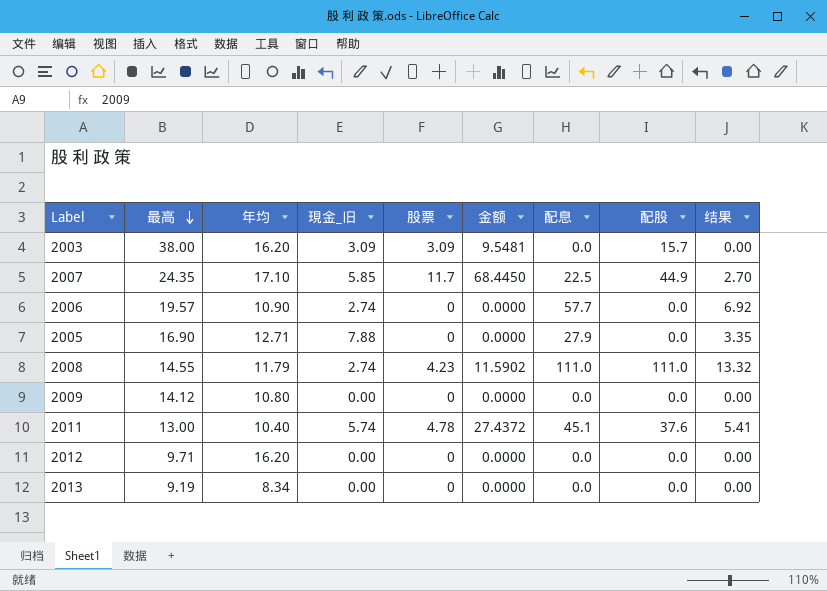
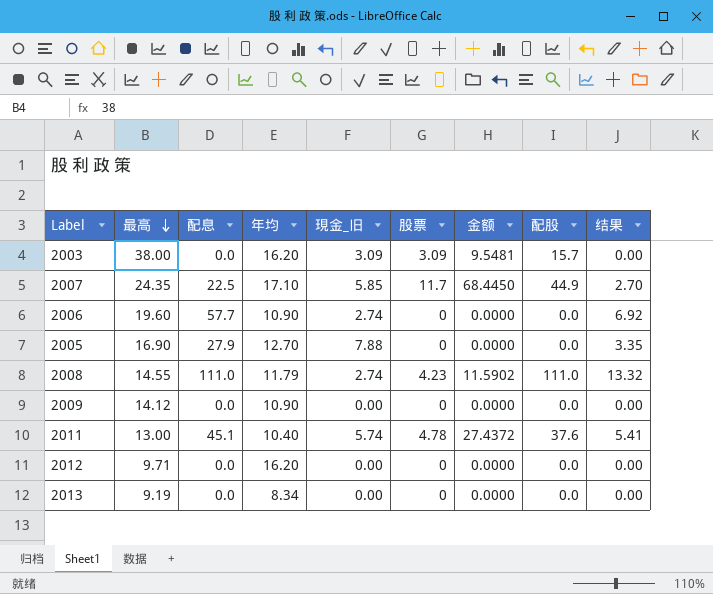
column 配息 | position: 7 -> 3
2006 | 最高: 19.57 -> 19.60
2005 | 年均: 12.71 -> 12.70
2009 | 年均: 10.80 -> 10.90

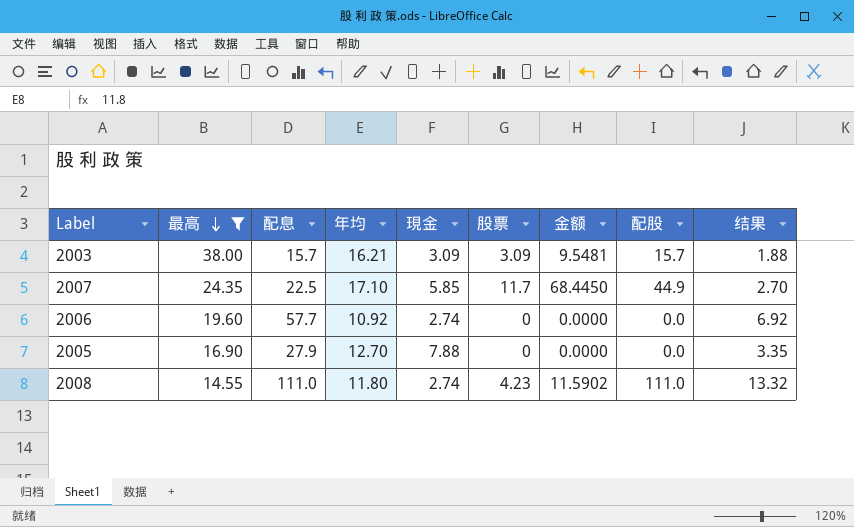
filter: none -> 最高 >= 14.55
column name: 現金_旧 -> 現金
2003 | 配息: 0.0 -> 15.7
2003 | 年均: 16.20 -> 16.21
2003 | 结果: 0.00 -> 1.88
2006 | 年均: 10.90 -> 10.92
2008 | 年均: 11.79 -> 11.80

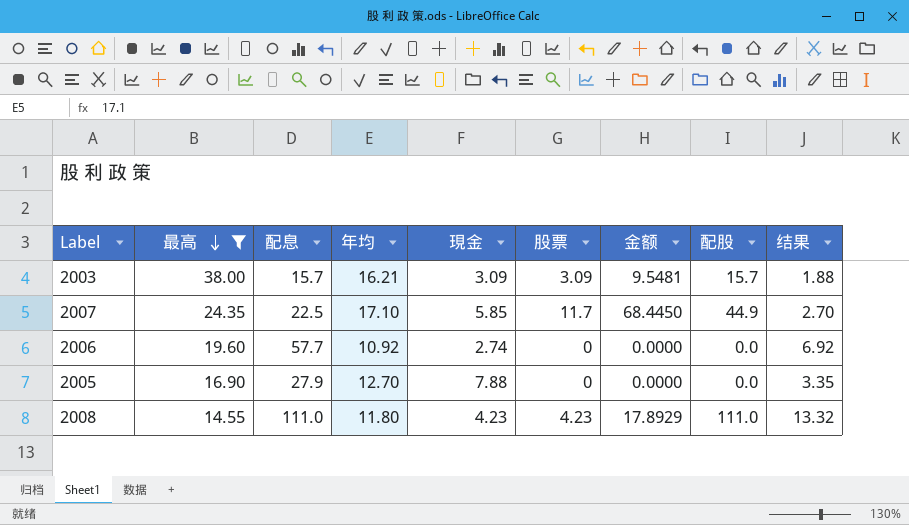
2008 | 現金: 2.74 -> 4.23
2008 | 金额: 11.5902 -> 17.8929

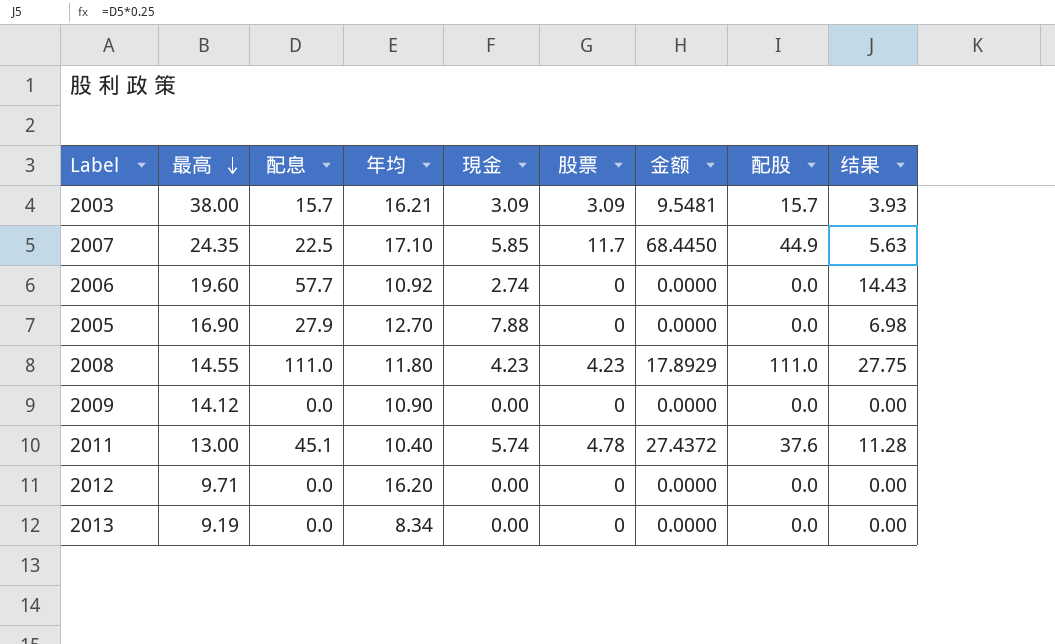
filter: 最高 >= 14.55 -> none
column 结果 | formula: [配息] * 0.12 -> [配息] * 0.25

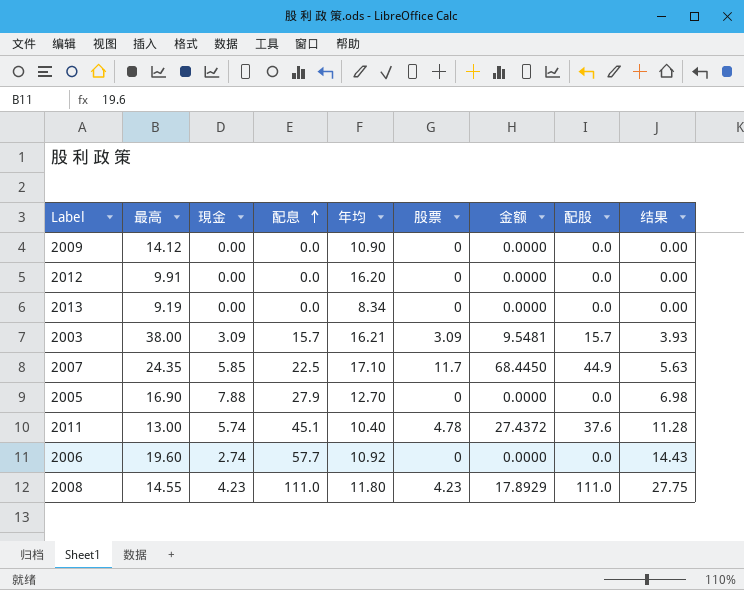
row order: 最高 descending -> 配息 ascending
column 現金 | position: 5 -> 3
2012 | 最高: 9.71 -> 9.91

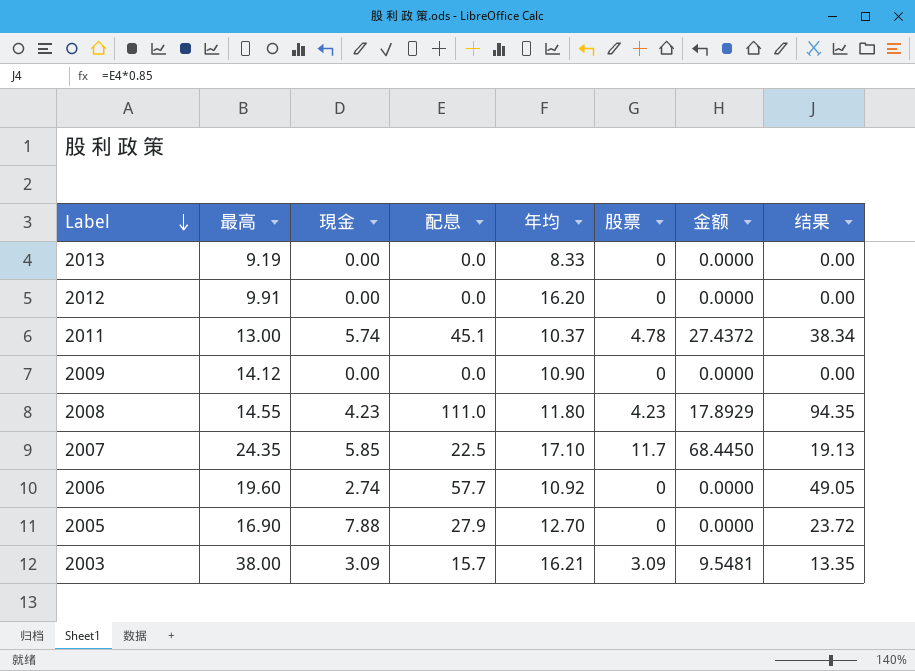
row order: 配息 ascending -> Label descending
column 配股 | position: 8 -> none
column 结果 | formula: [配息] * 0.25 -> [配息] * 0.85
2013 | 年均: 8.34 -> 8.33
2011 | 年均: 10.40 -> 10.37

